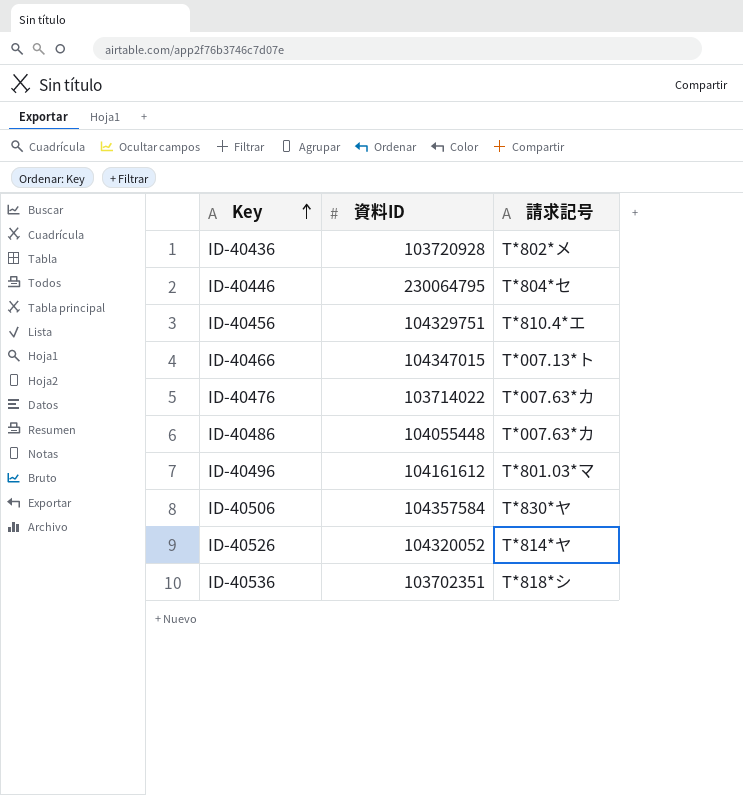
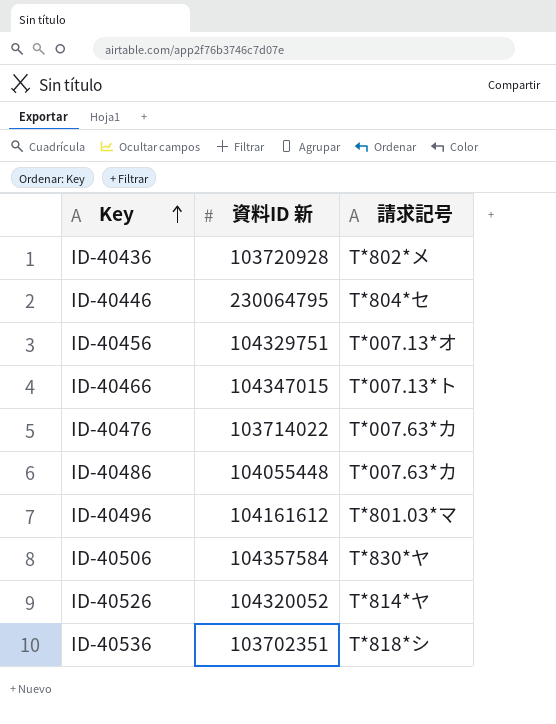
column name: 資料ID -> 資料ID 新
ID-40456 | 請求記号: T*810.4*エ -> T*007.13*オ

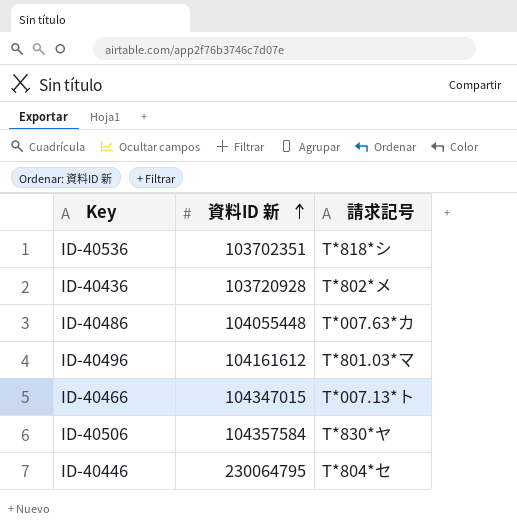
row order: Key ascending -> 資料ID 新 ascending
row ID-40456: 104329751 | T*007.13*オ -> none
row ID-40476: 103714022 | T*007.63*カ -> none
row ID-40526: 104320052 | T*814*ヤ -> none

